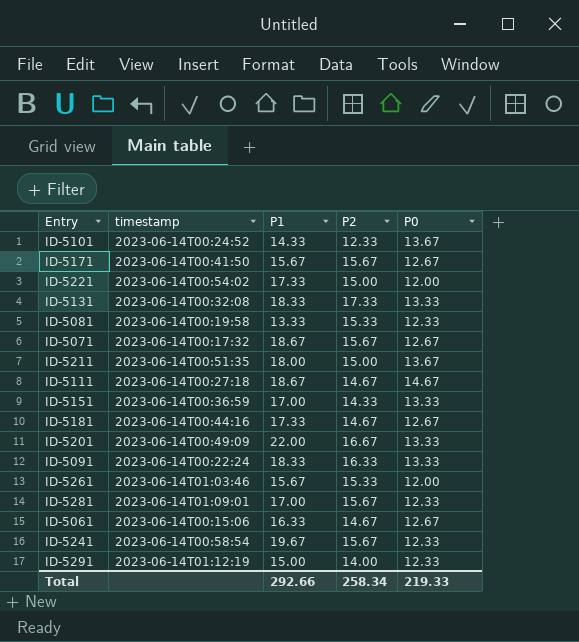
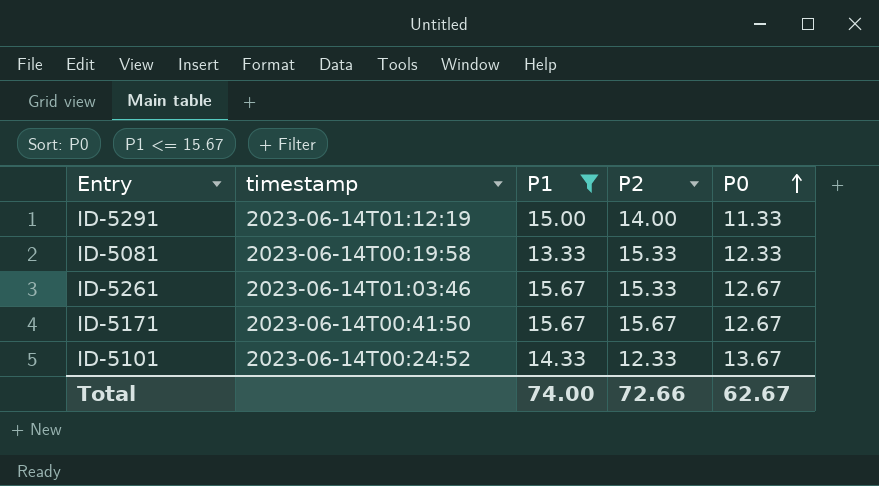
filter: none -> P1 <= 15.67
row order: none -> P0 ascending
ID-5291 | P0: 12.33 -> 11.33
ID-5261 | P0: 12.00 -> 12.67
Total | P1: 292.66 -> 74.00
Total | P2: 258.34 -> 72.66
Total | P0: 219.33 -> 62.67

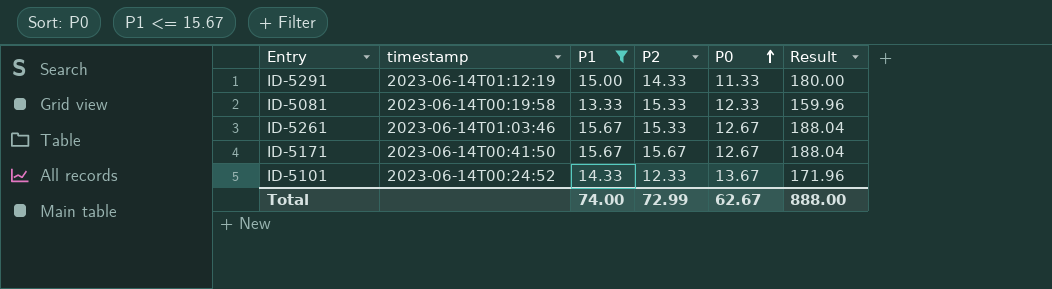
column Result | formula: none -> [P1] * 12
ID-5291 | P2: 14.00 -> 14.33
Total | P2: 72.66 -> 72.99

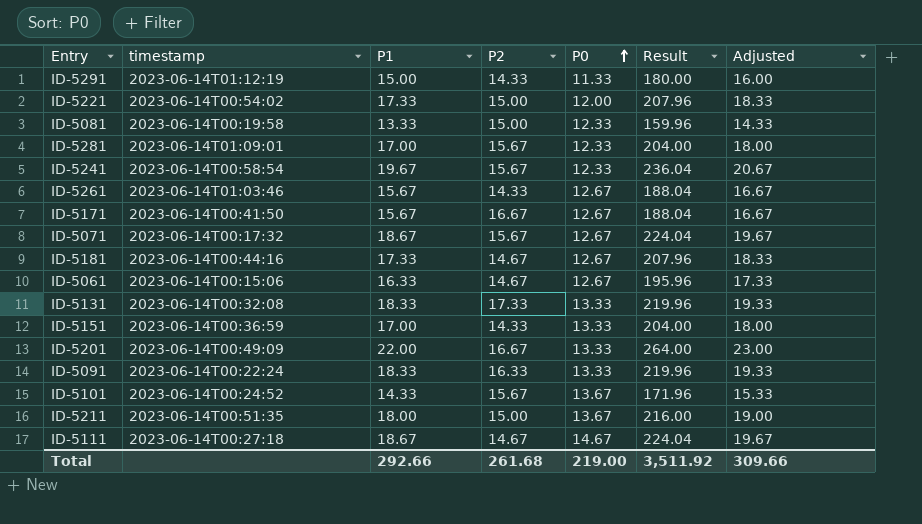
filter: P1 <= 15.67 -> none
column Adjusted | formula: none -> [P1] + 1
ID-5081 | P2: 15.33 -> 15.00
ID-5261 | P2: 15.33 -> 14.33
ID-5171 | P2: 15.67 -> 16.67
ID-5101 | P2: 12.33 -> 15.67
Total | P1: 74.00 -> 292.66
Total | P2: 72.99 -> 261.68
Total | P0: 62.67 -> 219.00
Total | Result: 888.00 -> 3,511.92

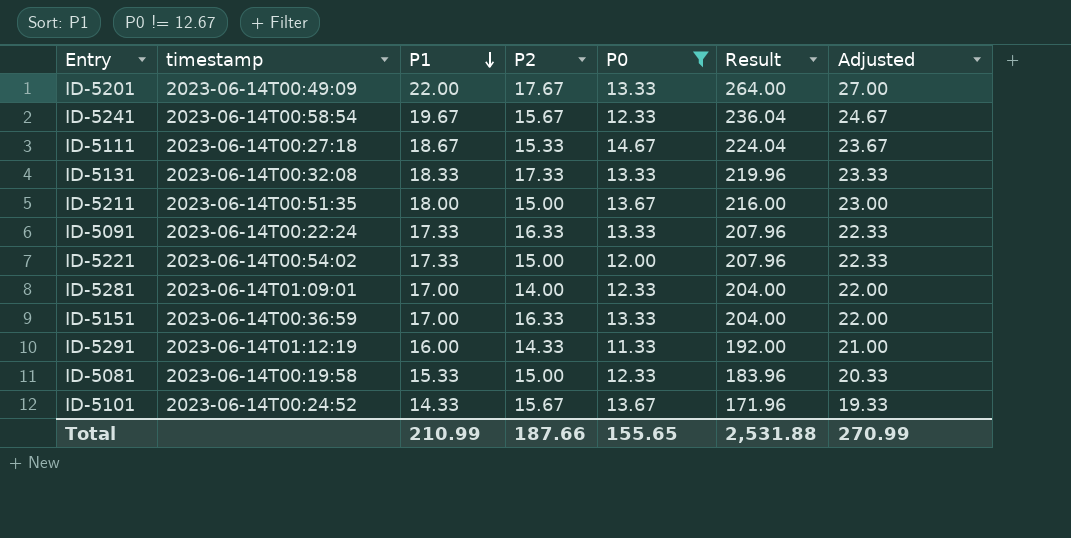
filter: none -> P0 != 12.67
row order: P0 ascending -> P1 descending
column Adjusted | formula: [P1] + 1 -> [P1] + 5
ID-5201 | P2: 16.67 -> 17.67
ID-5111 | P2: 14.67 -> 15.33
ID-5091 | P1: 18.33 -> 17.33
ID-5091 | Result: 219.96 -> 207.96
ID-5281 | P2: 15.67 -> 14.00
ID-5151 | P2: 14.33 -> 16.33
ID-5291 | P1: 15.00 -> 16.00
ID-5291 | Result: 180.00 -> 192.00
ID-5081 | P1: 13.33 -> 15.33
ID-5081 | Result: 159.96 -> 183.96
Total | P1: 292.66 -> 210.99
Total | P2: 261.68 -> 187.66
Total | P0: 219.00 -> 155.65
Total | Result: 3,511.92 -> 2,531.88
Total | Adjusted: 309.66 -> 270.99

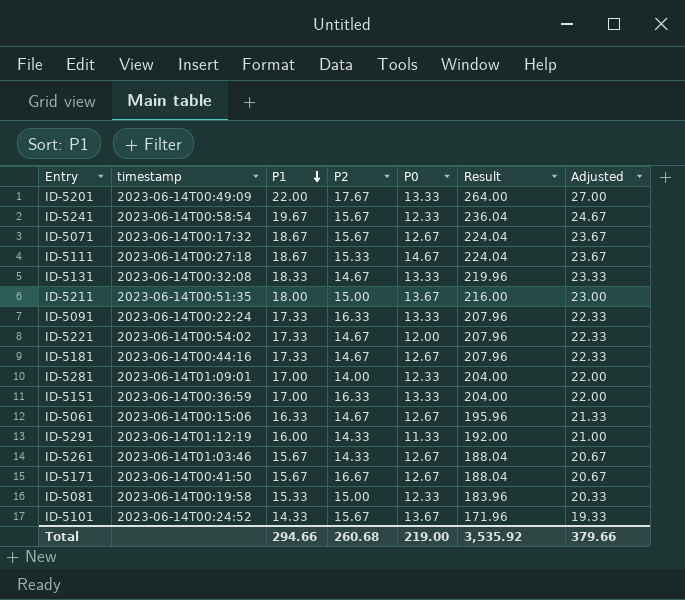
filter: P0 != 12.67 -> none
ID-5131 | P2: 17.33 -> 14.67
ID-5221 | P2: 15.00 -> 14.67
Total | P1: 210.99 -> 294.66
Total | P2: 187.66 -> 260.68
Total | P0: 155.65 -> 219.00
Total | Result: 2,531.88 -> 3,535.92
Total | Adjusted: 270.99 -> 379.66

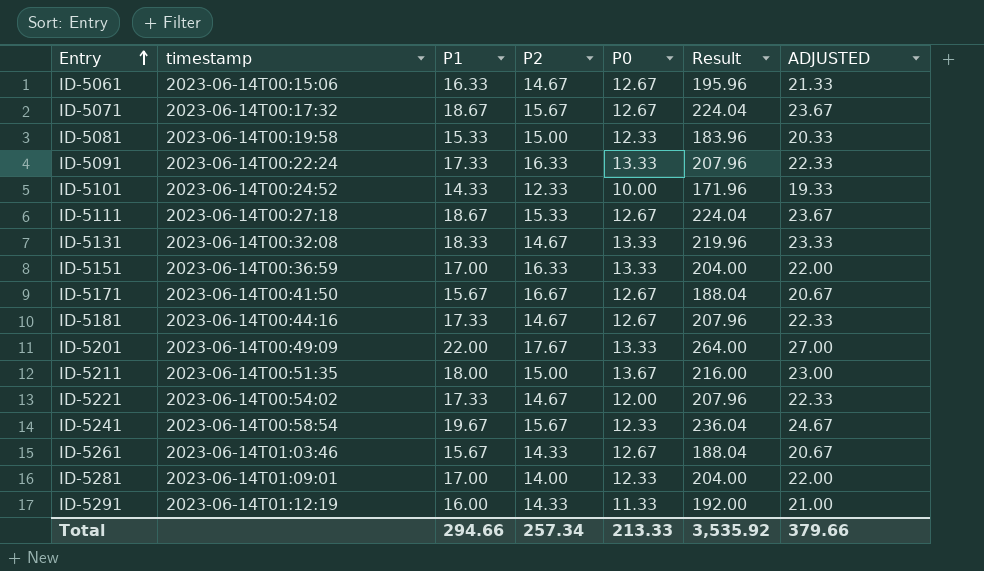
row order: P1 descending -> Entry ascending
column name: Adjusted -> ADJUSTED
ID-5101 | P2: 15.67 -> 12.33
ID-5101 | P0: 13.67 -> 10.00
ID-5111 | P0: 14.67 -> 12.67
Total | P2: 260.68 -> 257.34
Total | P0: 219.00 -> 213.33

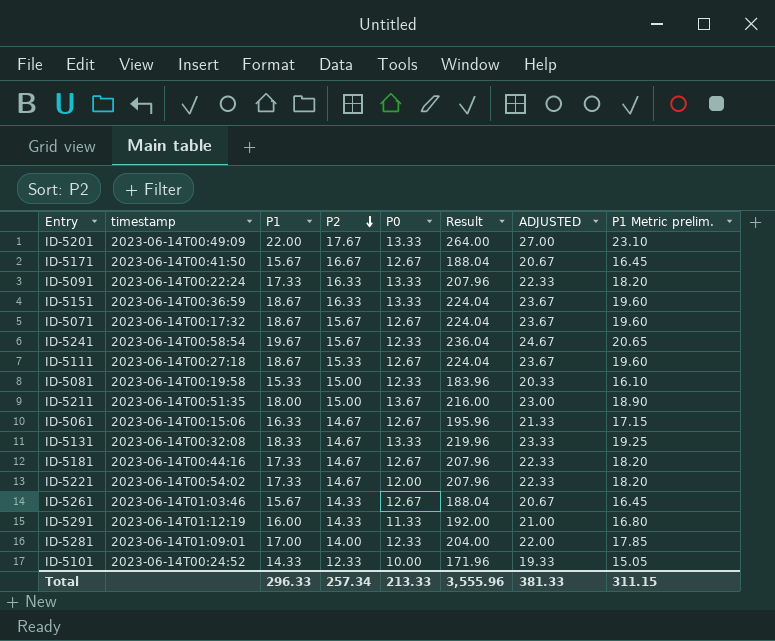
row order: Entry ascending -> P2 descending
column P1 Metric prelim. | formula: none -> [P1] * 1.05
ID-5151 | P1: 17.00 -> 18.67
ID-5151 | Result: 204.00 -> 224.04
ID-5151 | ADJUSTED: 22.00 -> 23.67
Total | P1: 294.66 -> 296.33
Total | Result: 3,535.92 -> 3,555.96
Total | ADJUSTED: 379.66 -> 381.33

